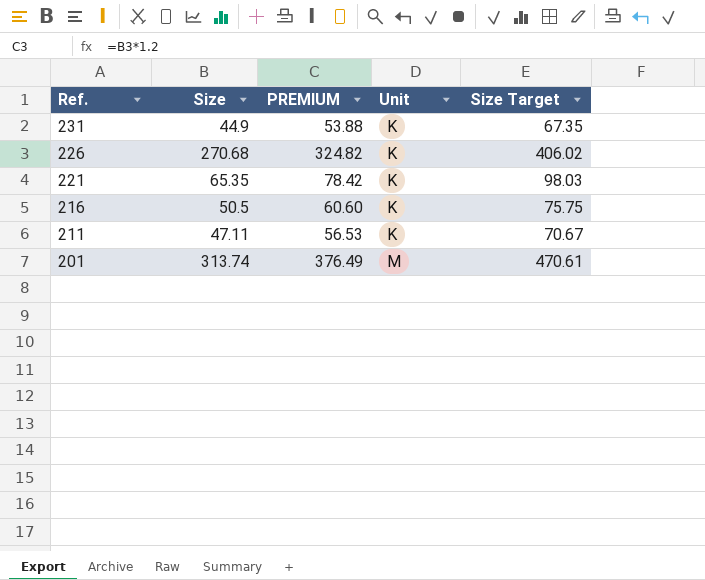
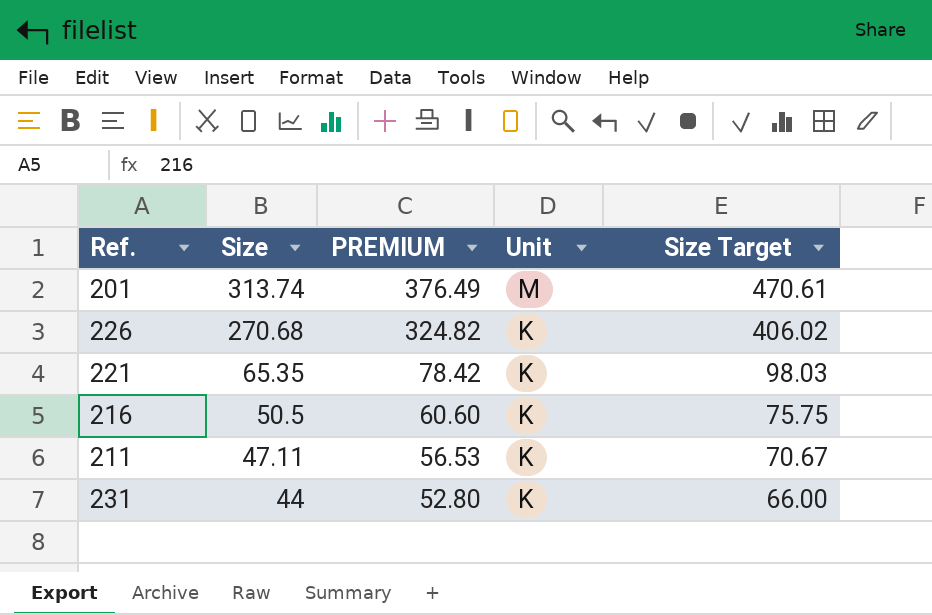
row order: Ref. descending -> Size descending
231 | Size: 44.9 -> 44
231 | PREMIUM: 53.88 -> 52.80
231 | Size Target: 67.35 -> 66.00

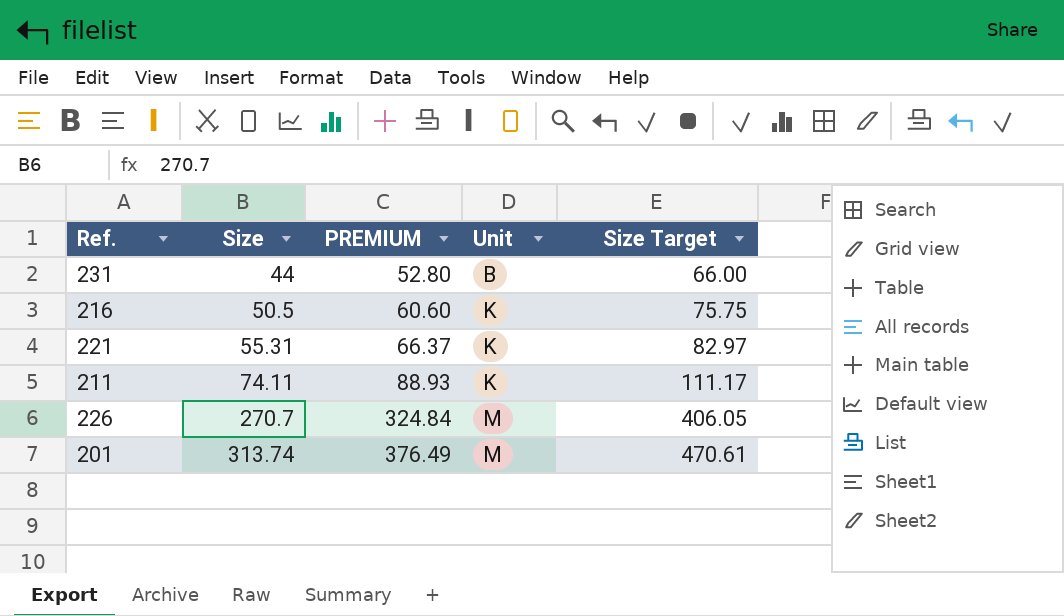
row order: Size descending -> Size ascending
231 | Unit: K -> B
221 | Size: 65.35 -> 55.31
221 | PREMIUM: 78.42 -> 66.37
221 | Size Target: 98.03 -> 82.97
211 | Size: 47.11 -> 74.11
211 | PREMIUM: 56.53 -> 88.93
211 | Size Target: 70.67 -> 111.17
226 | Size: 270.68 -> 270.7
226 | PREMIUM: 324.82 -> 324.84
226 | Unit: K -> M
226 | Size Target: 406.02 -> 406.05

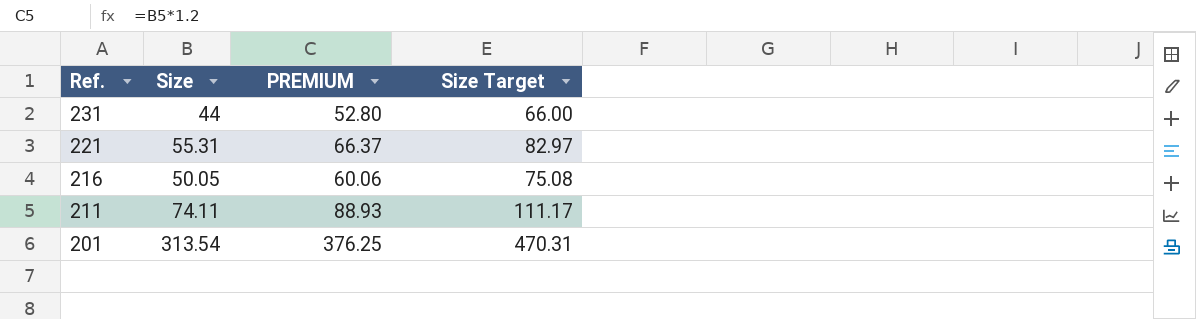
row order: Size ascending -> Ref. descending
column Unit | position: 4 -> none
row 226: 270.7 | 324.84 | M | 406.05 -> none
216 | Size: 50.5 -> 50.05
216 | PREMIUM: 60.60 -> 60.06
216 | Size Target: 75.75 -> 75.08
201 | Size: 313.74 -> 313.54
201 | PREMIUM: 376.49 -> 376.25
201 | Size Target: 470.61 -> 470.31

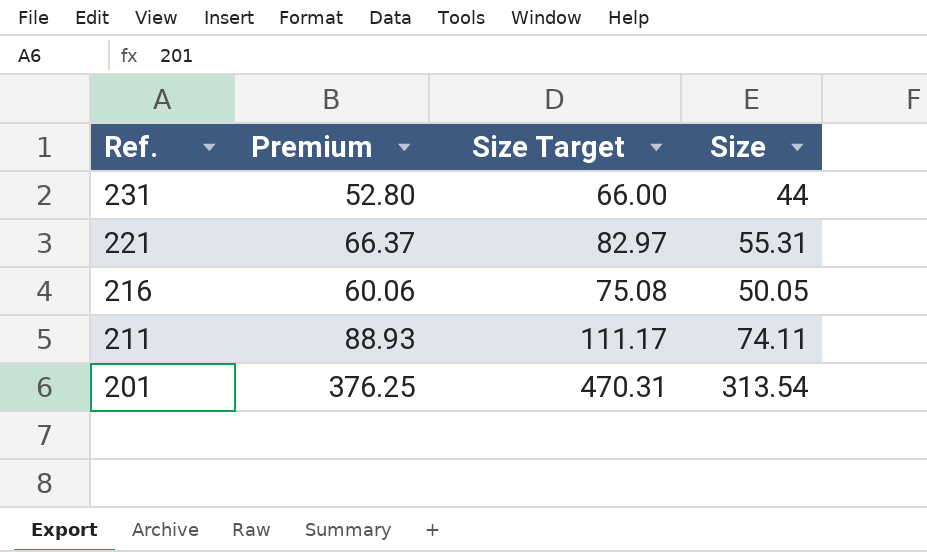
column name: PREMIUM -> Premium
column Size | position: 2 -> 4

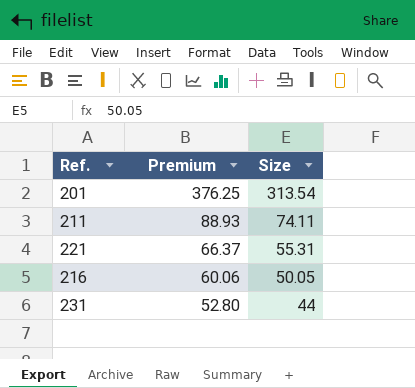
row order: Ref. descending -> Premium descending
column Size Target | formula: [Size] * 1.5 -> none

